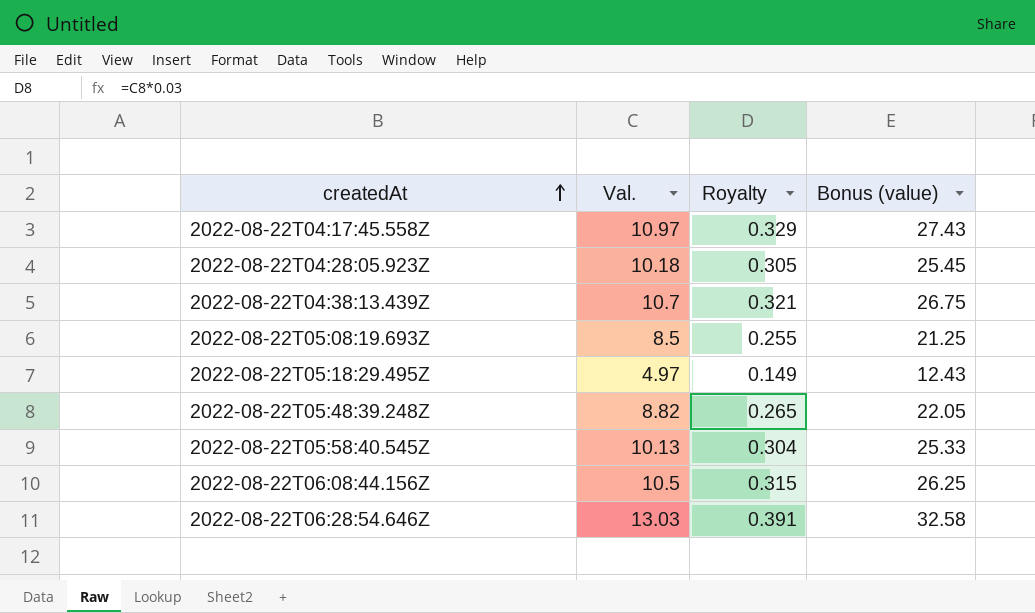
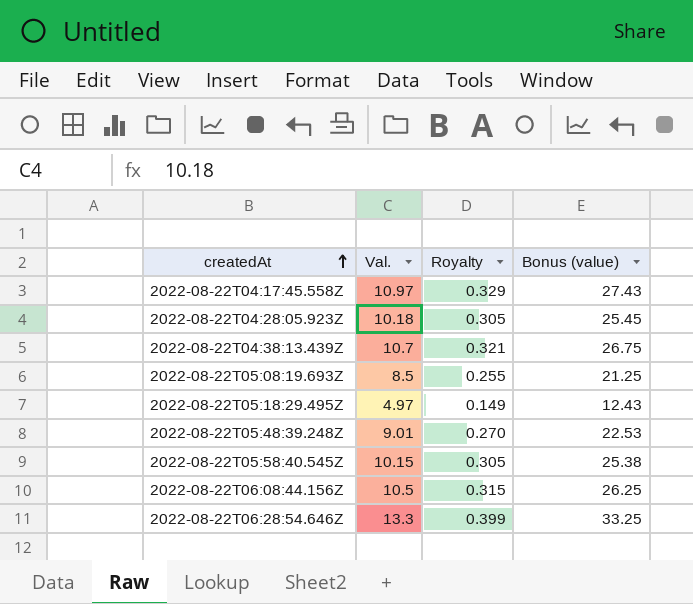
2022-08-22T05:48:39.248Z | Val.: 8.82 -> 9.01
2022-08-22T05:48:39.248Z | Royalty: 0.265 -> 0.270
2022-08-22T05:48:39.248Z | Bonus (value): 22.05 -> 22.53
2022-08-22T05:58:40.545Z | Val.: 10.13 -> 10.15
2022-08-22T05:58:40.545Z | Royalty: 0.304 -> 0.305
2022-08-22T05:58:40.545Z | Bonus (value): 25.33 -> 25.38
2022-08-22T06:28:54.646Z | Val.: 13.03 -> 13.3
2022-08-22T06:28:54.646Z | Royalty: 0.391 -> 0.399
2022-08-22T06:28:54.646Z | Bonus (value): 32.58 -> 33.25

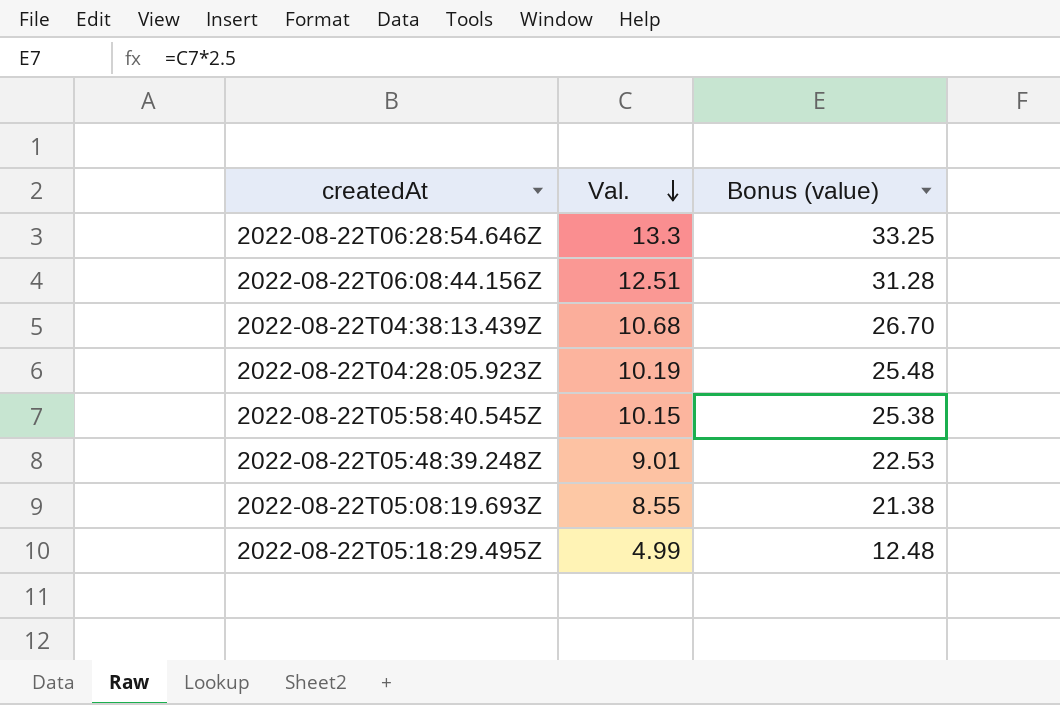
row order: createdAt ascending -> Val. descending
column Royalty | formula: [Val.] * 0.03 -> none
row 2022-08-22T04:17:45.558Z: 10.97 | 0.329 | 27.43 -> none
2022-08-22T06:08:44.156Z | Val.: 10.5 -> 12.51
2022-08-22T06:08:44.156Z | Bonus (value): 26.25 -> 31.28
2022-08-22T04:38:13.439Z | Val.: 10.7 -> 10.68
2022-08-22T04:38:13.439Z | Bonus (value): 26.75 -> 26.70
2022-08-22T04:28:05.923Z | Val.: 10.18 -> 10.19
2022-08-22T04:28:05.923Z | Bonus (value): 25.45 -> 25.48
2022-08-22T05:08:19.693Z | Val.: 8.5 -> 8.55
2022-08-22T05:08:19.693Z | Bonus (value): 21.25 -> 21.38
2022-08-22T05:18:29.495Z | Val.: 4.97 -> 4.99
2022-08-22T05:18:29.495Z | Bonus (value): 12.43 -> 12.48

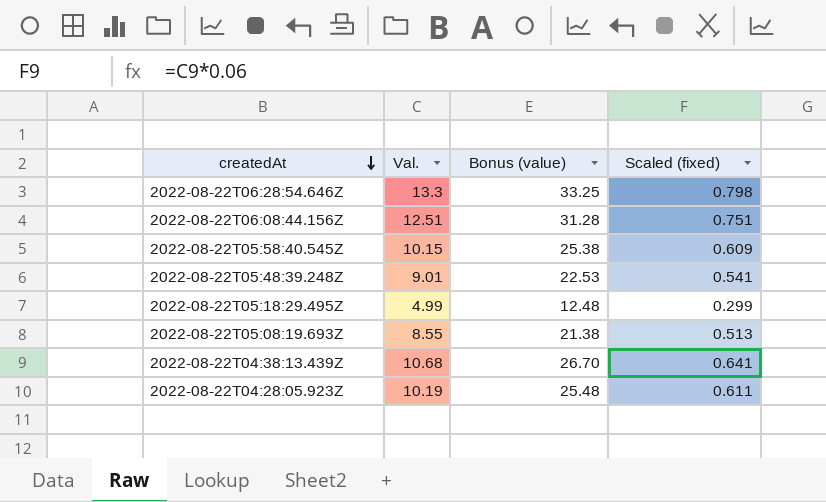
row order: Val. descending -> createdAt descending
column Scaled (fixed) | formula: none -> [Val.] * 0.06

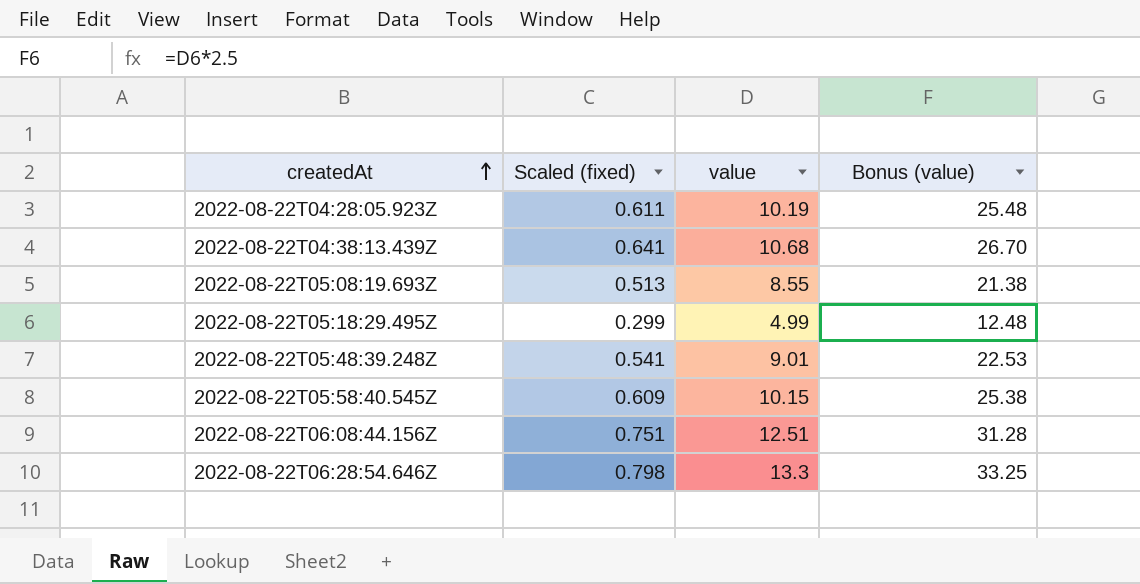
row order: createdAt descending -> createdAt ascending
column Scaled (fixed) | position: 4 -> 2
column name: Val. -> value

